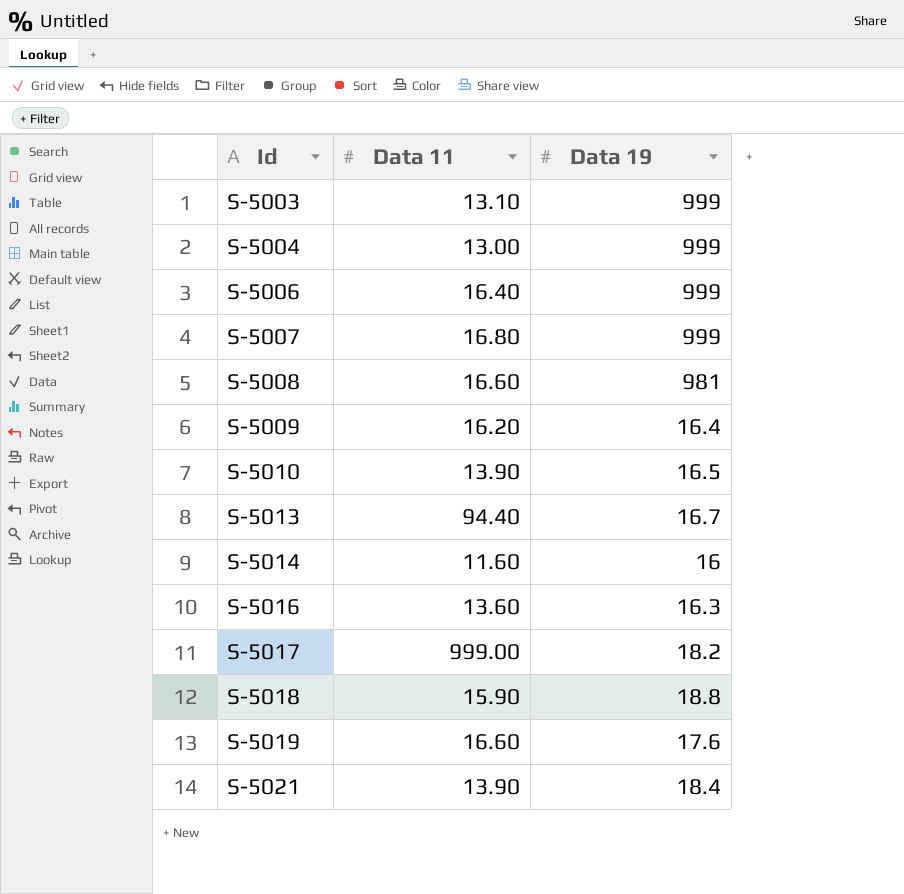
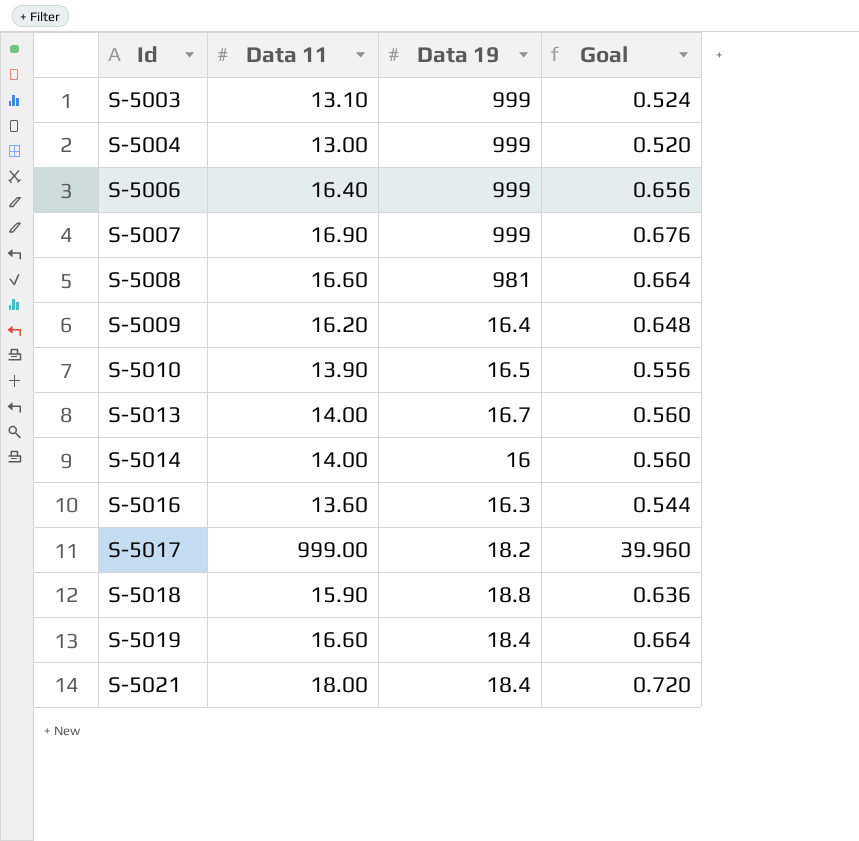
column Goal | formula: none -> [Data 11] * 0.04
S-5007 | Data 11: 16.80 -> 16.90
S-5013 | Data 11: 94.40 -> 14.00
S-5014 | Data 11: 11.60 -> 14.00
S-5019 | Data 19: 17.6 -> 18.4
S-5021 | Data 11: 13.90 -> 18.00

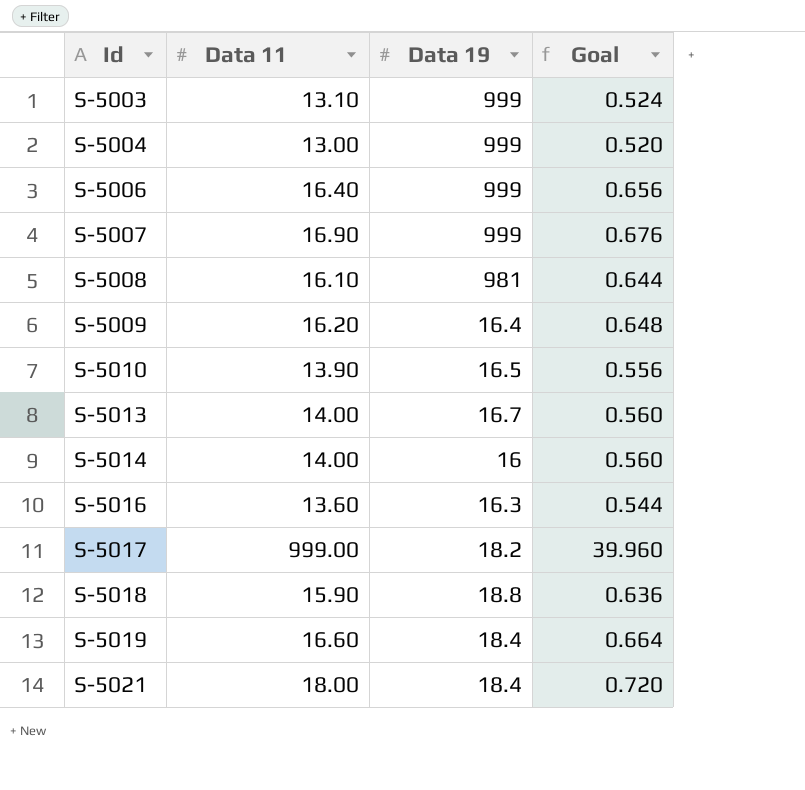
S-5008 | Data 11: 16.60 -> 16.10
S-5008 | Goal: 0.664 -> 0.644

